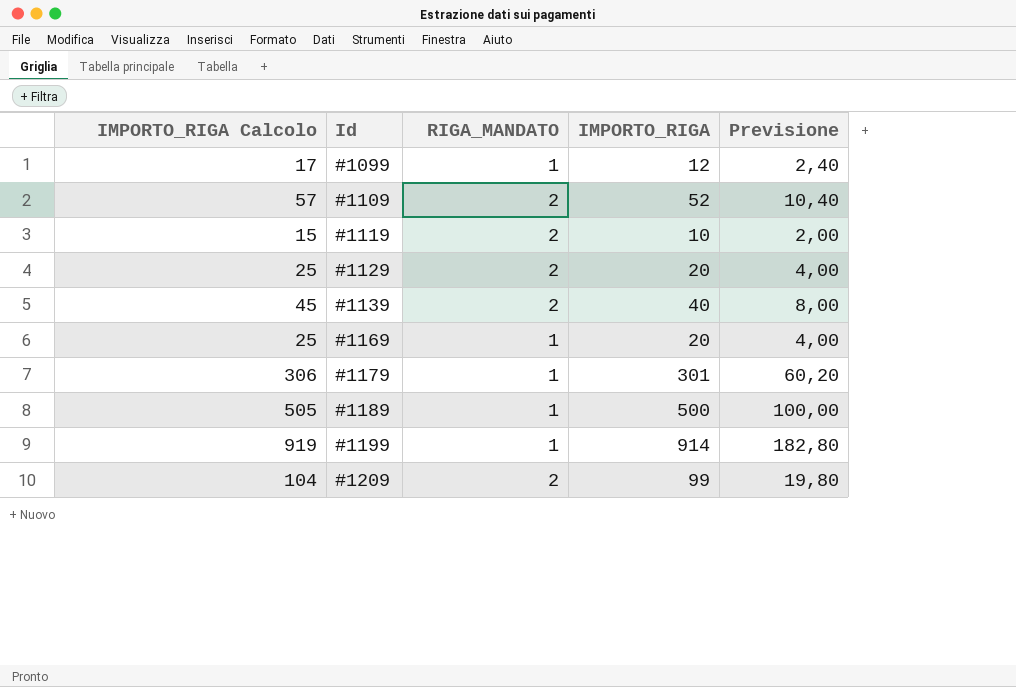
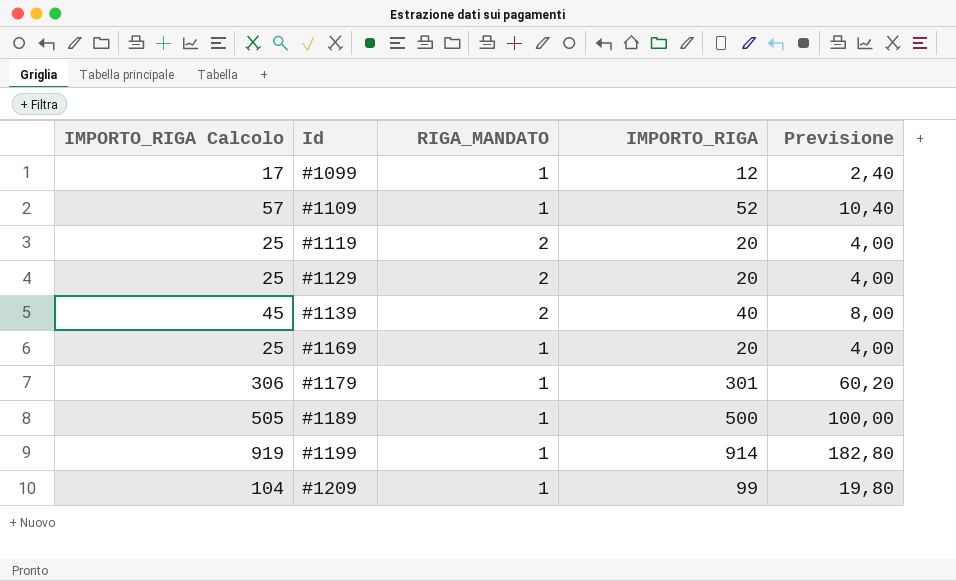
#1109 | RIGA_MANDATO: 2 -> 1
#1119 | IMPORTO_RIGA Calcolo: 15 -> 25
#1119 | IMPORTO_RIGA: 10 -> 20
#1119 | Previsione: 2,00 -> 4,00
#1209 | RIGA_MANDATO: 2 -> 1

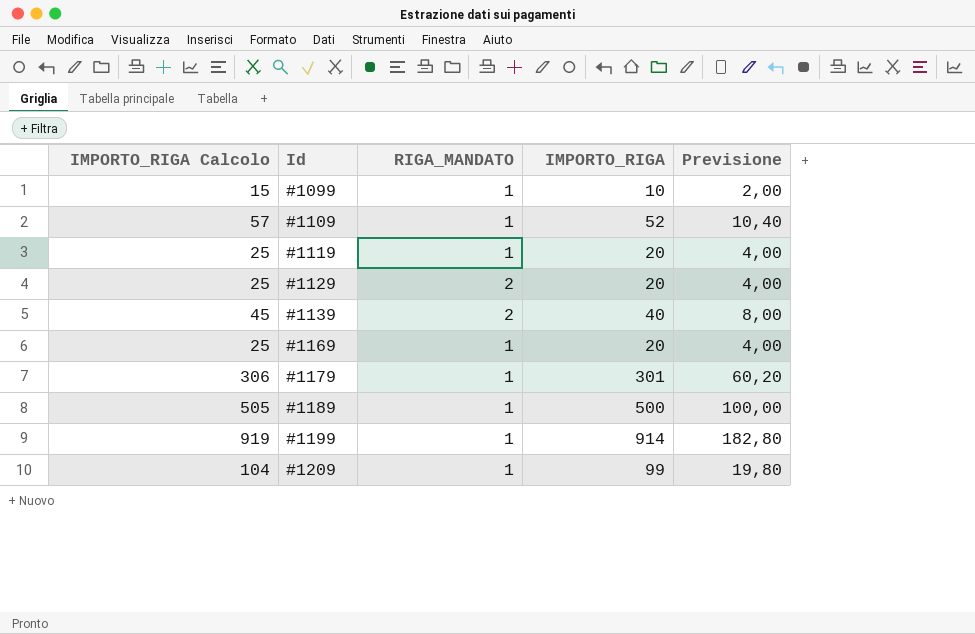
#1099 | IMPORTO_RIGA Calcolo: 17 -> 15
#1099 | IMPORTO_RIGA: 12 -> 10
#1099 | Previsione: 2,40 -> 2,00
#1119 | RIGA_MANDATO: 2 -> 1

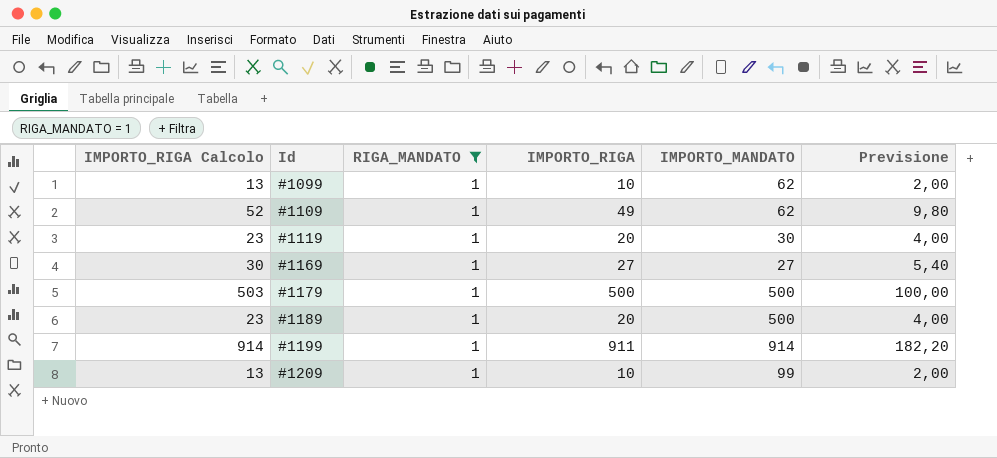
filter: none -> RIGA_MANDATO = 1
column IMPORTO_RIGA Calcolo | formula: [IMPORTO_RIGA] + 5 -> [IMPORTO_RIGA] + 3
column IMPORTO_MANDATO | position: none -> 5
#1109 | IMPORTO_RIGA: 52 -> 49
#1109 | Previsione: 10,40 -> 9,80
#1169 | IMPORTO_RIGA: 20 -> 27
#1169 | Previsione: 4,00 -> 5,40
#1179 | IMPORTO_RIGA: 301 -> 500
#1179 | Previsione: 60,20 -> 100,00
#1189 | IMPORTO_RIGA: 500 -> 20
#1189 | Previsione: 100,00 -> 4,00
#1199 | IMPORTO_RIGA: 914 -> 911
#1199 | Previsione: 182,80 -> 182,20
#1209 | IMPORTO_RIGA: 99 -> 10
#1209 | Previsione: 19,80 -> 2,00

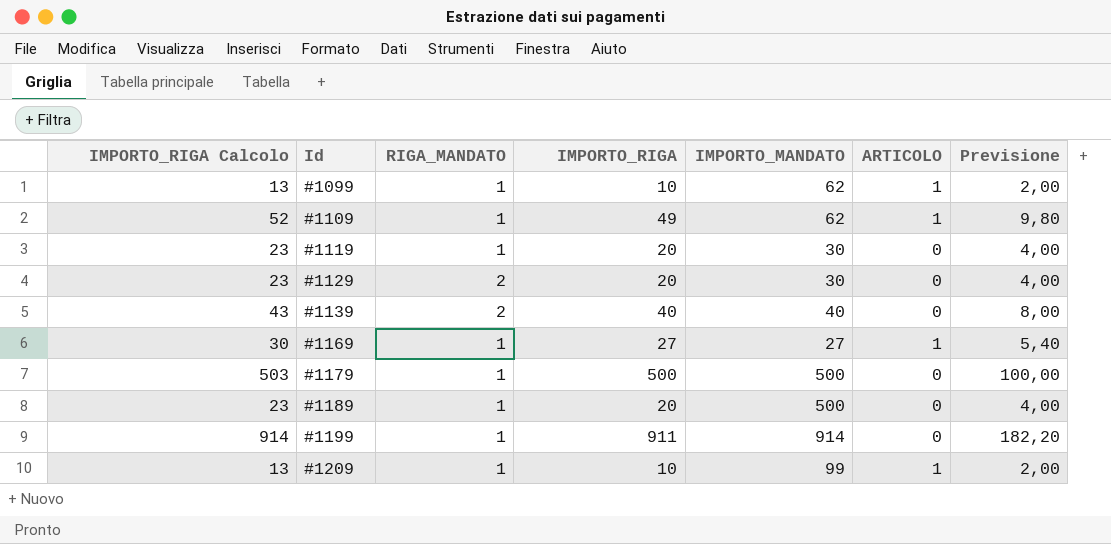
filter: RIGA_MANDATO = 1 -> none
column ARTICOLO | position: none -> 6

